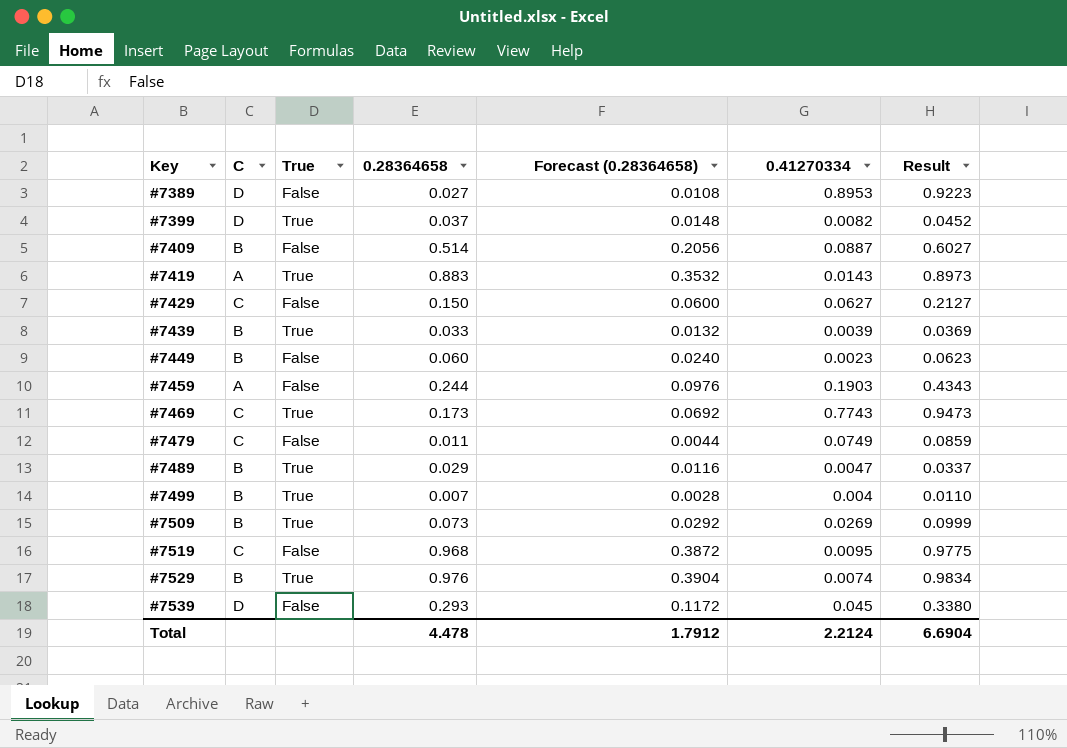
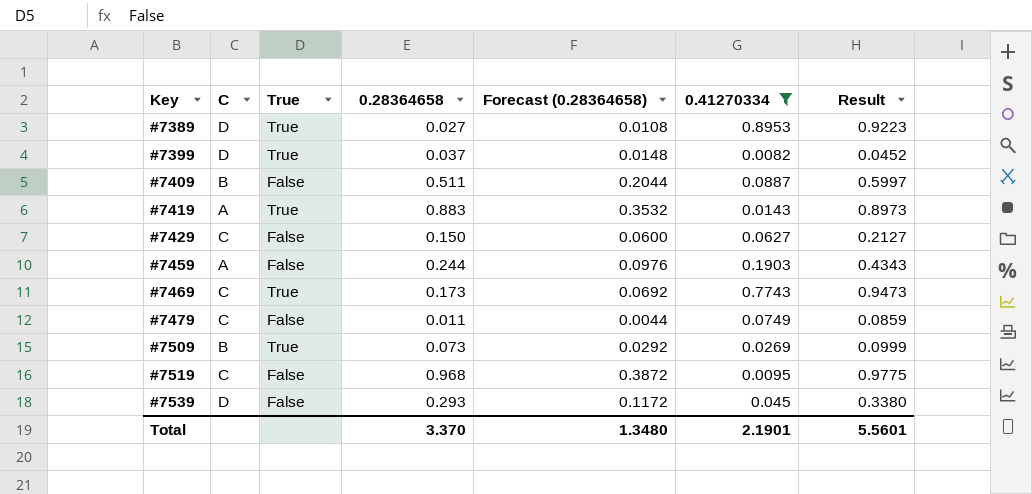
filter: none -> 0.41270334 >= 0.0082
#7389 | True: False -> True
#7409 | 0.28364658: 0.514 -> 0.511
#7409 | Forecast (0.28364658): 0.2056 -> 0.2044
#7409 | Result: 0.6027 -> 0.5997
Total | 0.28364658: 4.478 -> 3.370
Total | Forecast (0.28364658): 1.7912 -> 1.3480
Total | 0.41270334: 2.2124 -> 2.1901
Total | Result: 6.6904 -> 5.5601

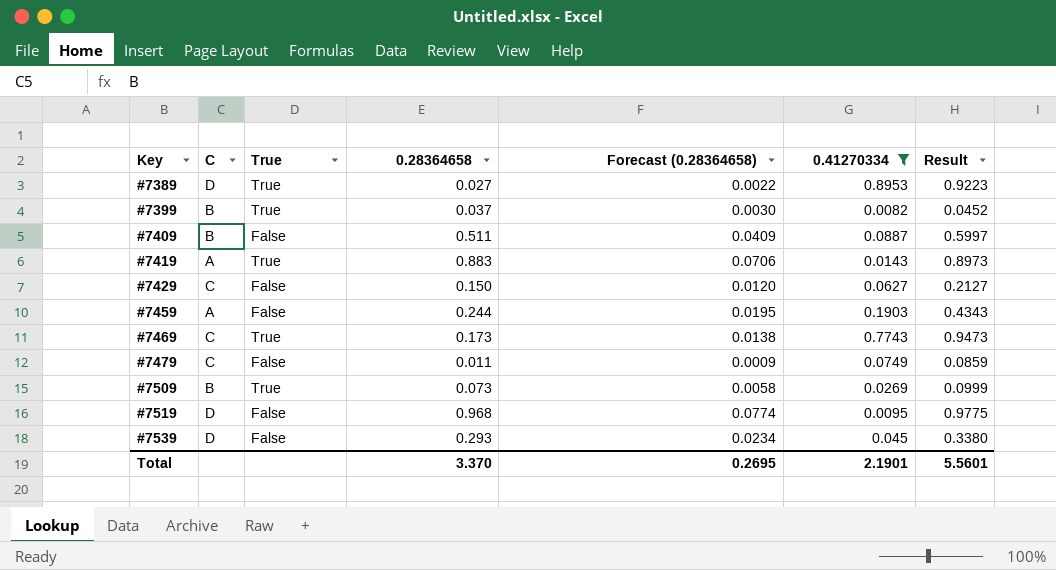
column Forecast (0.28364658) | formula: [0.28364658] * 0.4 -> [0.28364658] * 0.08
#7399 | C: D -> B
#7519 | C: C -> D
Total | Forecast (0.28364658): 1.3480 -> 0.2695

